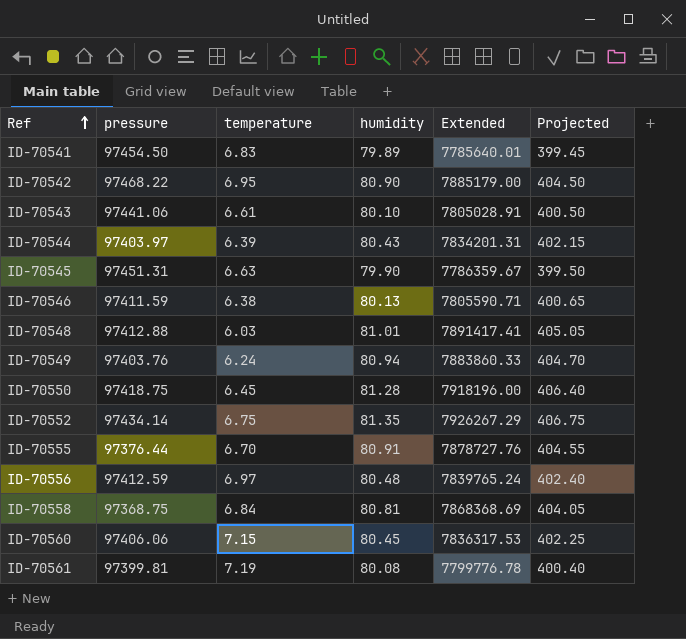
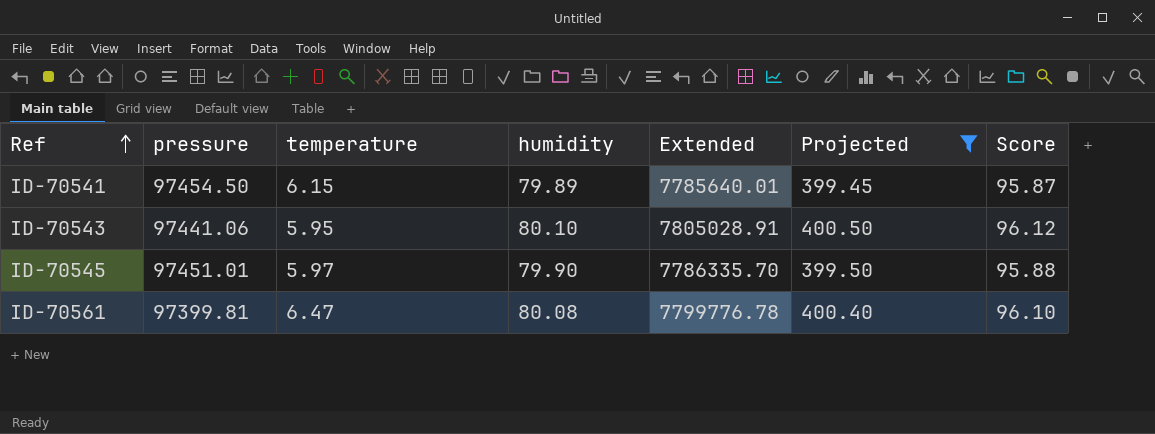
filter: none -> Projected <= 400.50
column Score | formula: none -> [humidity] * 1.2
ID-70541 | temperature: 6.83 -> 6.15
ID-70543 | temperature: 6.61 -> 5.95
ID-70545 | pressure: 97451.31 -> 97451.01
ID-70545 | temperature: 6.63 -> 5.97
ID-70545 | Extended: 7786359.67 -> 7786335.70
ID-70561 | temperature: 7.19 -> 6.47

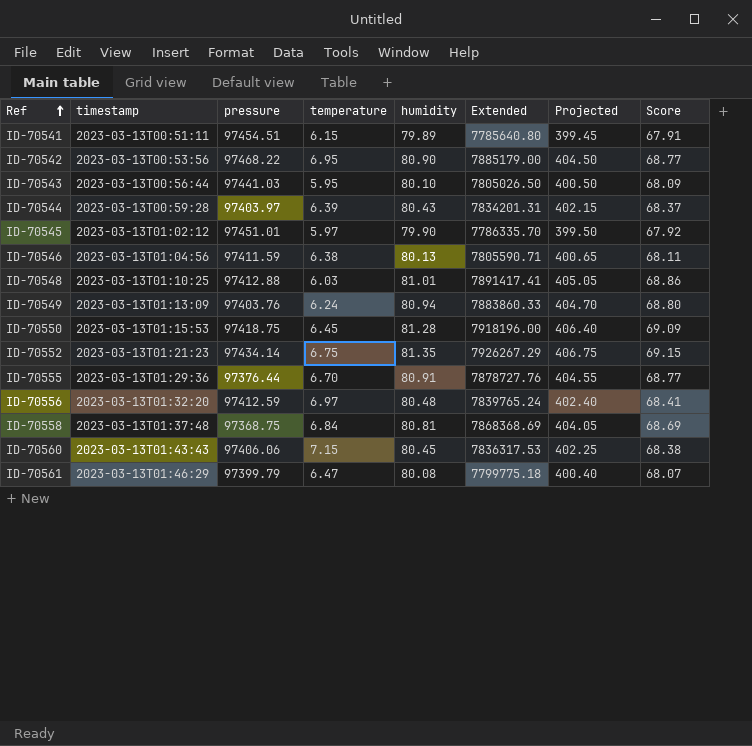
filter: Projected <= 400.50 -> none
column timestamp | position: none -> 2
column Score | formula: [humidity] * 1.2 -> [humidity] * 0.85
ID-70541 | pressure: 97454.50 -> 97454.51
ID-70541 | Extended: 7785640.01 -> 7785640.80
ID-70543 | pressure: 97441.06 -> 97441.03
ID-70543 | Extended: 7805028.91 -> 7805026.50
ID-70561 | pressure: 97399.81 -> 97399.79
ID-70561 | Extended: 7799776.78 -> 7799775.18

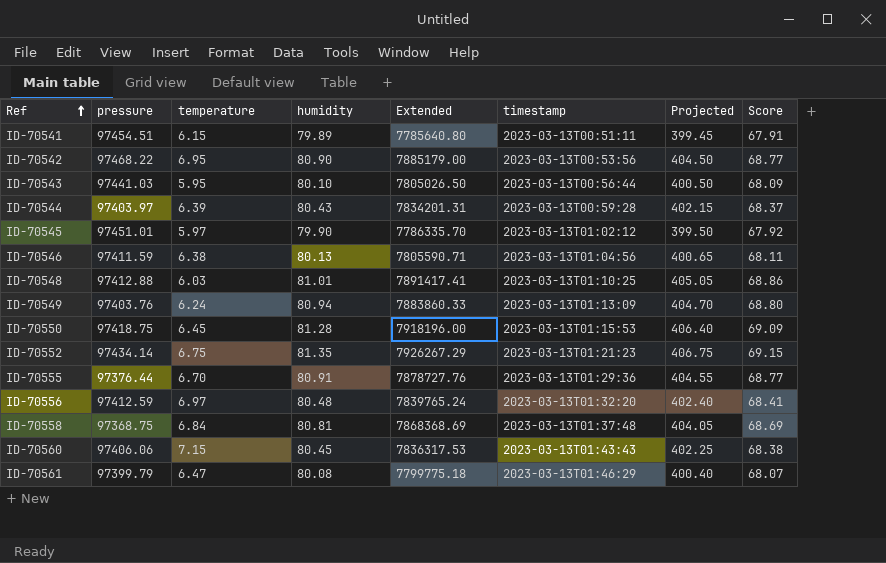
column timestamp | position: 2 -> 6

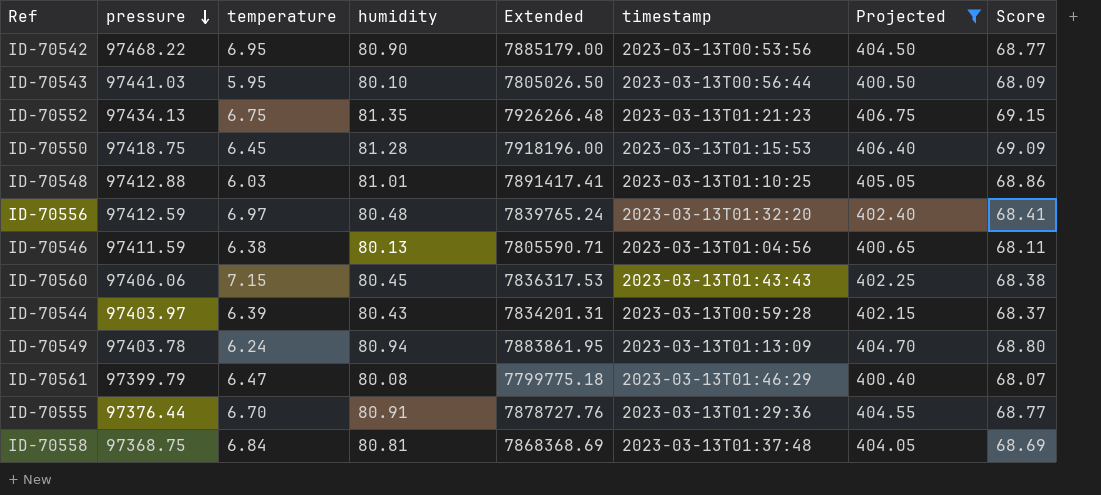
filter: none -> Projected >= 400.40
row order: Ref ascending -> pressure descending
ID-70552 | pressure: 97434.14 -> 97434.13
ID-70552 | Extended: 7926267.29 -> 7926266.48
ID-70549 | pressure: 97403.76 -> 97403.78
ID-70549 | Extended: 7883860.33 -> 7883861.95

